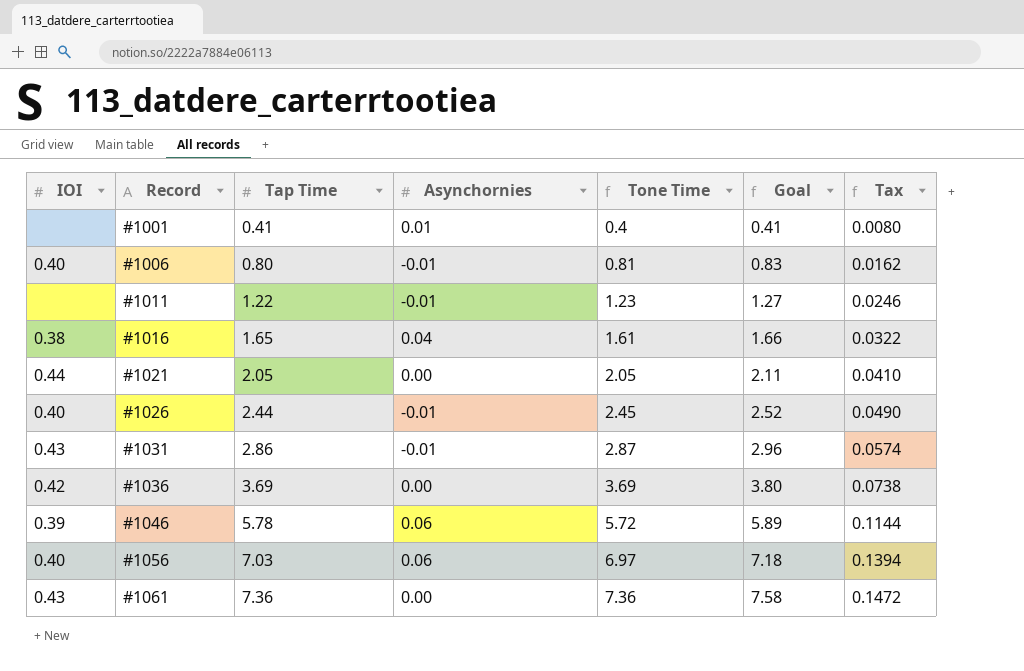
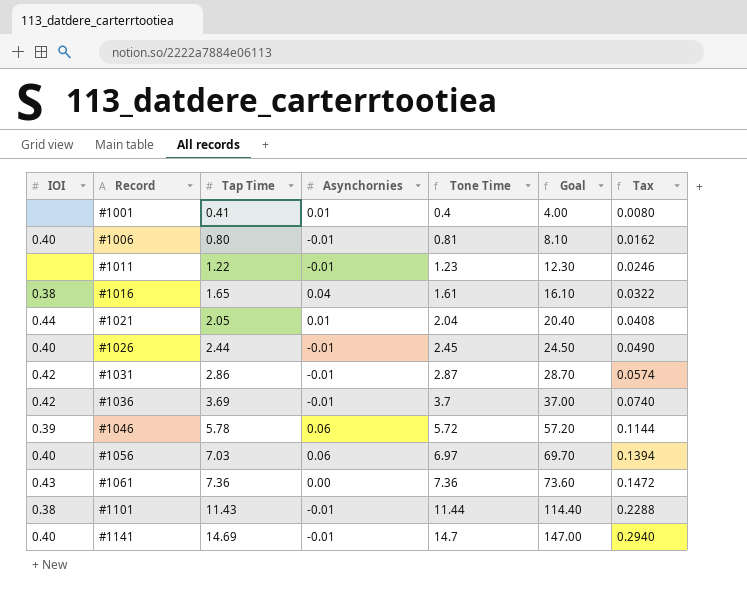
column Goal | formula: [Tone Time] * 1.03 -> [Tone Time] * 10
#1021 | Asynchornies: 0.00 -> 0.01
#1021 | Tone Time: 2.05 -> 2.04
#1021 | Tax: 0.0410 -> 0.0408
#1031 | IOI: 0.43 -> 0.42
#1036 | Asynchornies: 0.00 -> -0.01
#1036 | Tone Time: 3.69 -> 3.7
#1036 | Tax: 0.0738 -> 0.0740
row #1101: none -> 0.38 | 11.43 | -0.01 | 11.44 | 114.40 | 0.2288
row #1141: none -> 0.40 | 14.69 | -0.01 | 14.7 | 147.00 | 0.2940

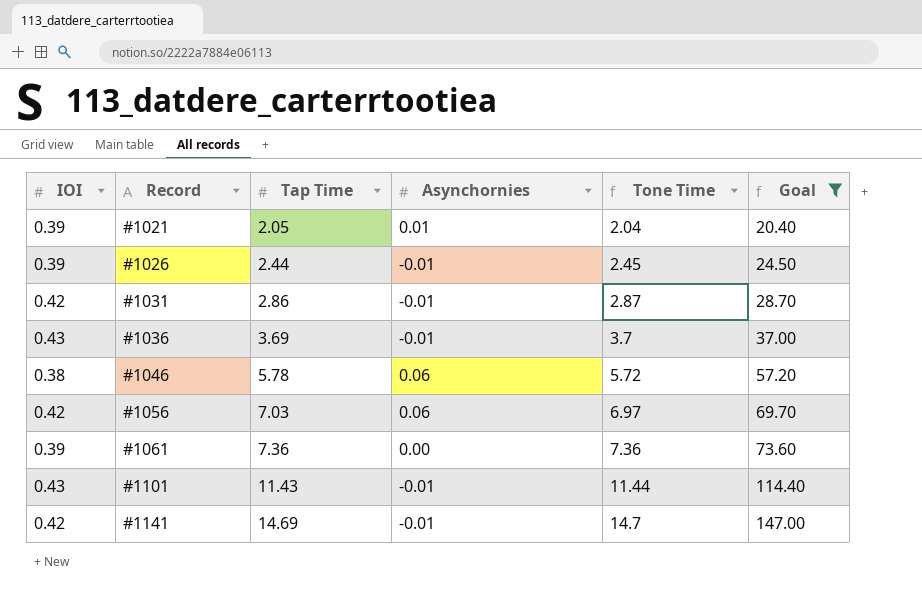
filter: none -> Goal >= 20.40
column Tax | formula: [Tone Time] * 0.02 -> none
#1021 | IOI: 0.44 -> 0.39
#1026 | IOI: 0.40 -> 0.39
#1036 | IOI: 0.42 -> 0.43
#1046 | IOI: 0.39 -> 0.38
#1056 | IOI: 0.40 -> 0.42
#1061 | IOI: 0.43 -> 0.39
#1101 | IOI: 0.38 -> 0.43
#1141 | IOI: 0.40 -> 0.42

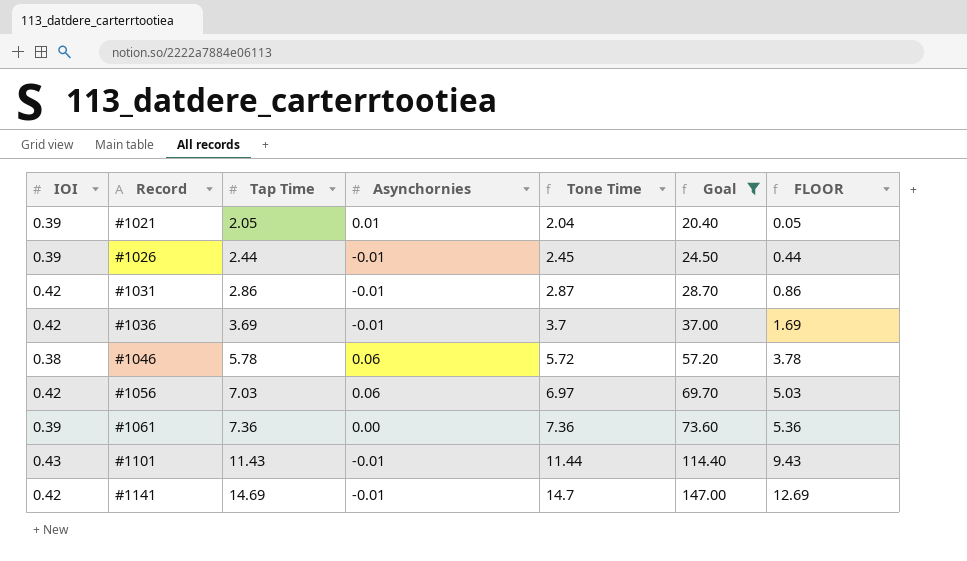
column FLOOR | formula: none -> [Tap Time] - 2
#1036 | IOI: 0.43 -> 0.42

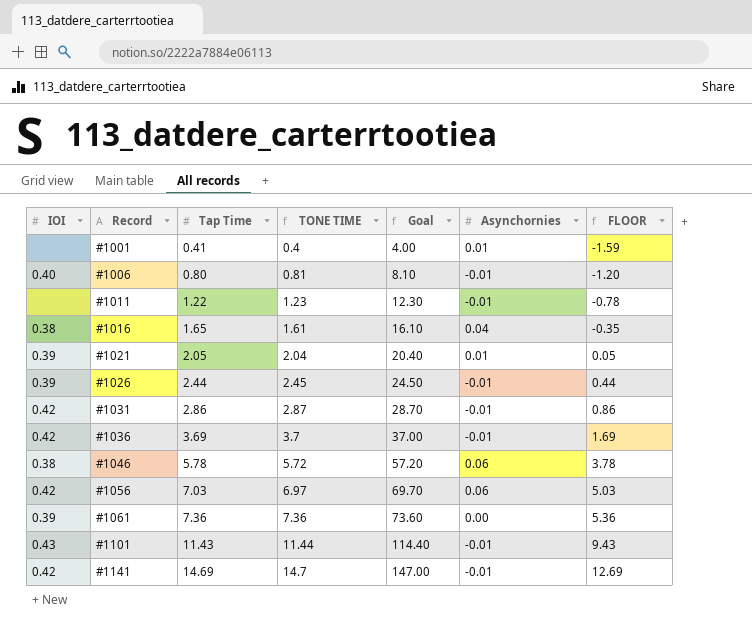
filter: Goal >= 20.40 -> none
column name: Tone Time -> TONE TIME
column Asynchornies | position: 4 -> 6

